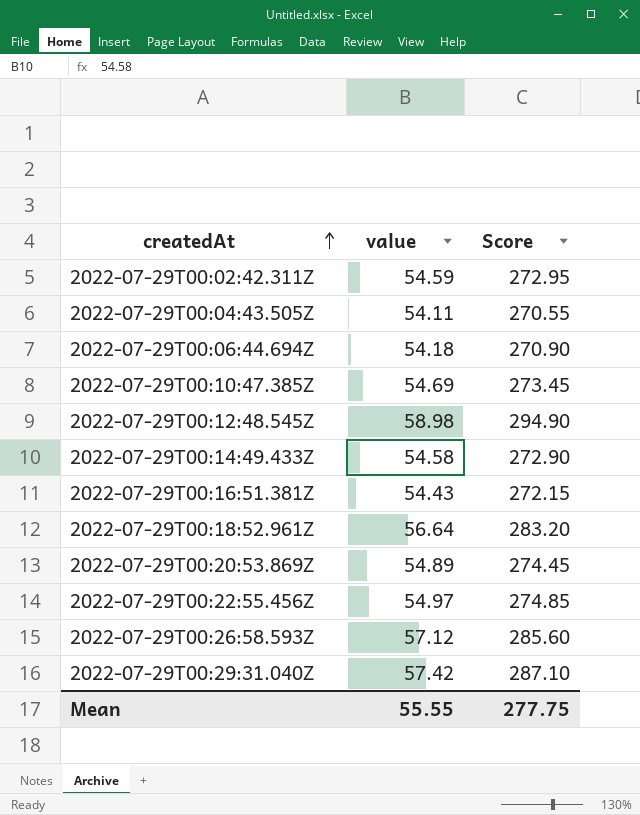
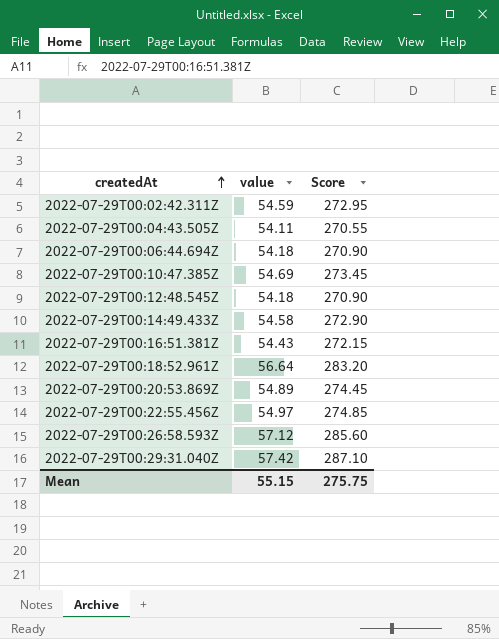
2022-07-29T00:12:48.545Z | value: 58.98 -> 54.18
2022-07-29T00:12:48.545Z | Score: 294.90 -> 270.90
Mean | value: 55.55 -> 55.15
Mean | Score: 277.75 -> 275.75

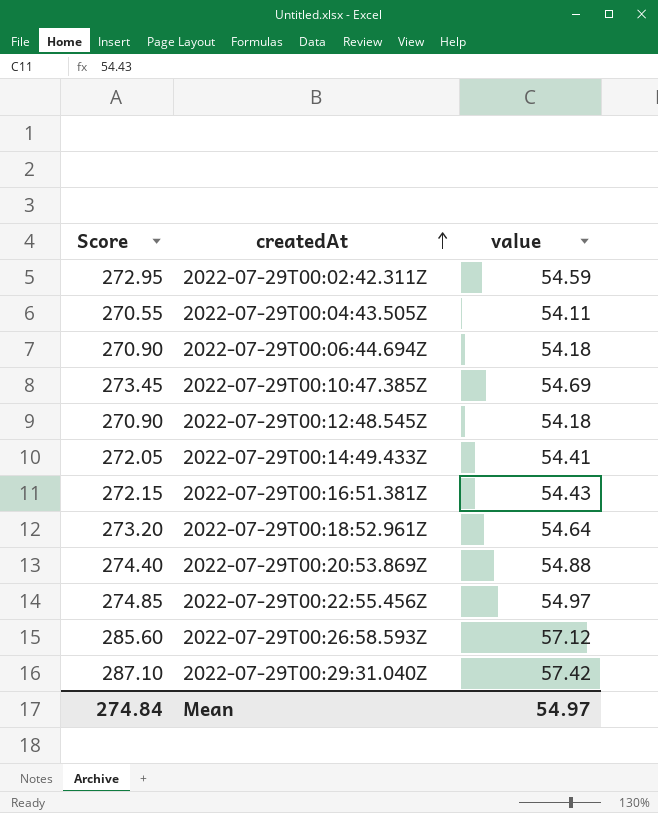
column Score | position: 3 -> 1
2022-07-29T00:14:49.433Z | Score: 272.90 -> 272.05
2022-07-29T00:14:49.433Z | value: 54.58 -> 54.41
2022-07-29T00:18:52.961Z | Score: 283.20 -> 273.20
2022-07-29T00:18:52.961Z | value: 56.64 -> 54.64
2022-07-29T00:20:53.869Z | Score: 274.45 -> 274.40
2022-07-29T00:20:53.869Z | value: 54.89 -> 54.88
Mean | Score: 275.75 -> 274.84
Mean | value: 55.15 -> 54.97

